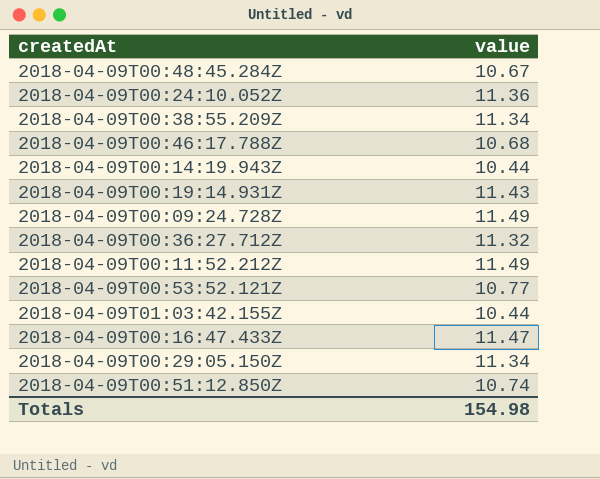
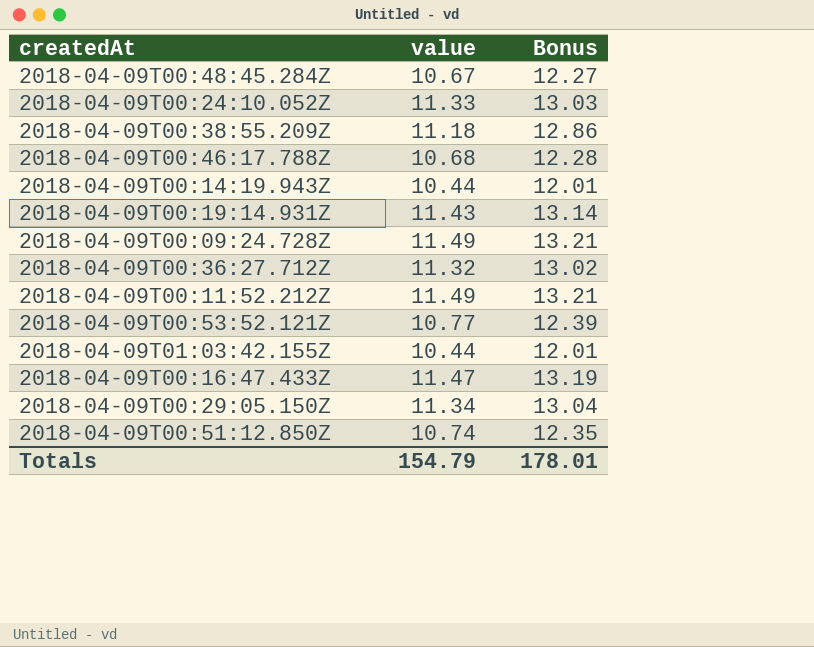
column Bonus | formula: none -> [value] * 1.15
2018-04-09T00:24:10.052Z | value: 11.36 -> 11.33
2018-04-09T00:38:55.209Z | value: 11.34 -> 11.18
Totals | value: 154.98 -> 154.79

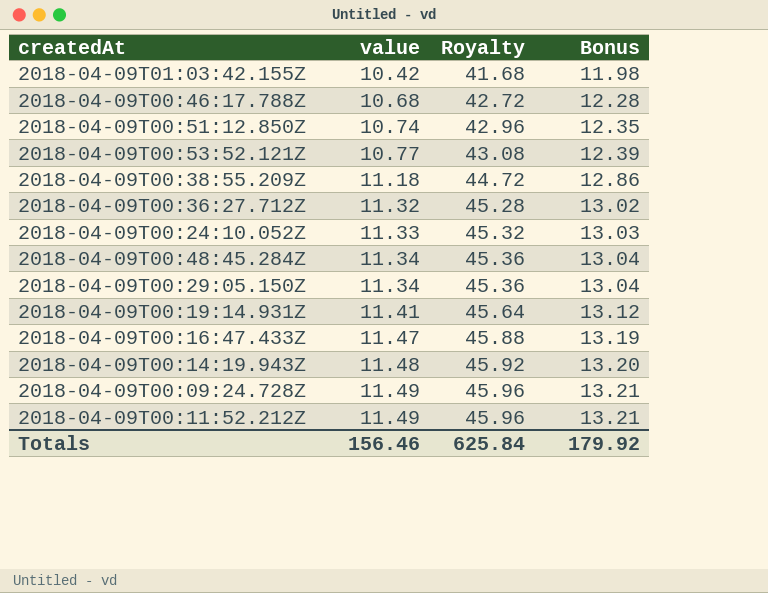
row order: none -> value ascending
column Royalty | formula: none -> [value] * 4
2018-04-09T01:03:42.155Z | value: 10.44 -> 10.42
2018-04-09T01:03:42.155Z | Bonus: 12.01 -> 11.98
2018-04-09T00:48:45.284Z | value: 10.67 -> 11.34
2018-04-09T00:48:45.284Z | Bonus: 12.27 -> 13.04
2018-04-09T00:19:14.931Z | value: 11.43 -> 11.41
2018-04-09T00:19:14.931Z | Bonus: 13.14 -> 13.12
2018-04-09T00:14:19.943Z | value: 10.44 -> 11.48
2018-04-09T00:14:19.943Z | Bonus: 12.01 -> 13.20
Totals | value: 154.79 -> 156.46
Totals | Bonus: 178.01 -> 179.92

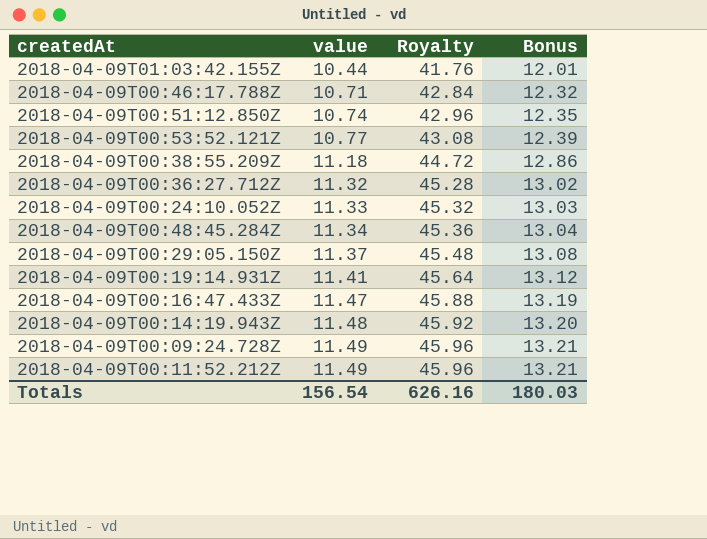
2018-04-09T01:03:42.155Z | value: 10.42 -> 10.44
2018-04-09T01:03:42.155Z | Royalty: 41.68 -> 41.76
2018-04-09T01:03:42.155Z | Bonus: 11.98 -> 12.01
2018-04-09T00:46:17.788Z | value: 10.68 -> 10.71
2018-04-09T00:46:17.788Z | Royalty: 42.72 -> 42.84
2018-04-09T00:46:17.788Z | Bonus: 12.28 -> 12.32
2018-04-09T00:29:05.150Z | value: 11.34 -> 11.37
2018-04-09T00:29:05.150Z | Royalty: 45.36 -> 45.48
2018-04-09T00:29:05.150Z | Bonus: 13.04 -> 13.08
Totals | value: 156.46 -> 156.54
Totals | Royalty: 625.84 -> 626.16
Totals | Bonus: 179.92 -> 180.03

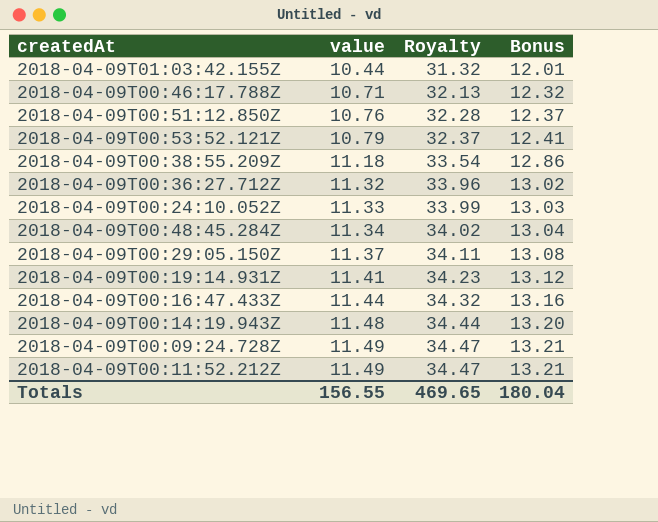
column Royalty | formula: [value] * 4 -> [value] * 3
2018-04-09T00:51:12.850Z | value: 10.74 -> 10.76
2018-04-09T00:51:12.850Z | Bonus: 12.35 -> 12.37
2018-04-09T00:53:52.121Z | value: 10.77 -> 10.79
2018-04-09T00:53:52.121Z | Bonus: 12.39 -> 12.41
2018-04-09T00:16:47.433Z | value: 11.47 -> 11.44
2018-04-09T00:16:47.433Z | Bonus: 13.19 -> 13.16
Totals | value: 156.54 -> 156.55
Totals | Royalty: 626.16 -> 469.65
Totals | Bonus: 180.03 -> 180.04

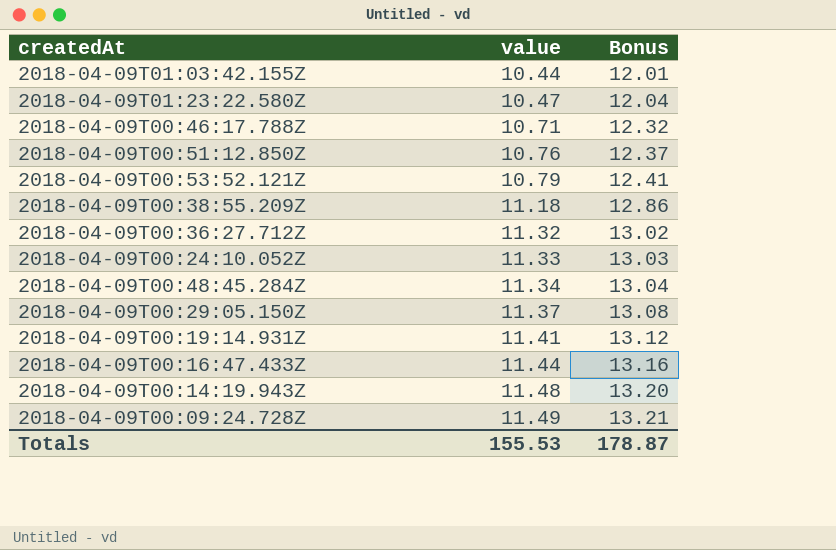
column Royalty | formula: [value] * 3 -> none
row 2018-04-09T00:11:52.212Z: 11.49 | 34.47 | 13.21 -> none
row 2018-04-09T01:23:22.580Z: none -> 10.47 | 12.04
Totals | value: 156.55 -> 155.53
Totals | Bonus: 180.04 -> 178.87

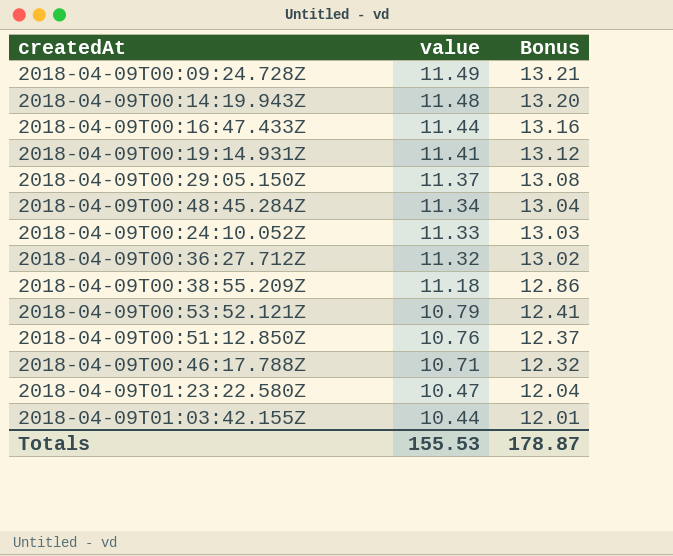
row order: value ascending -> value descending

